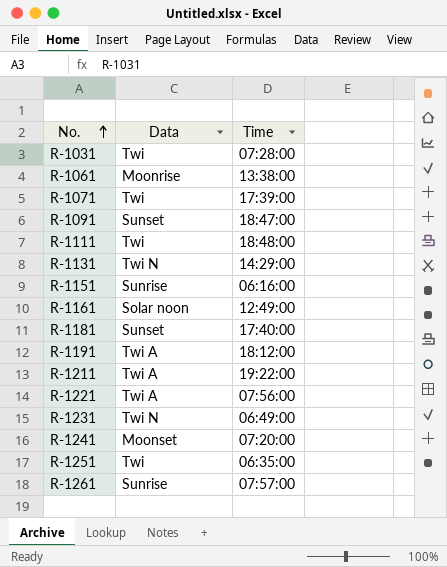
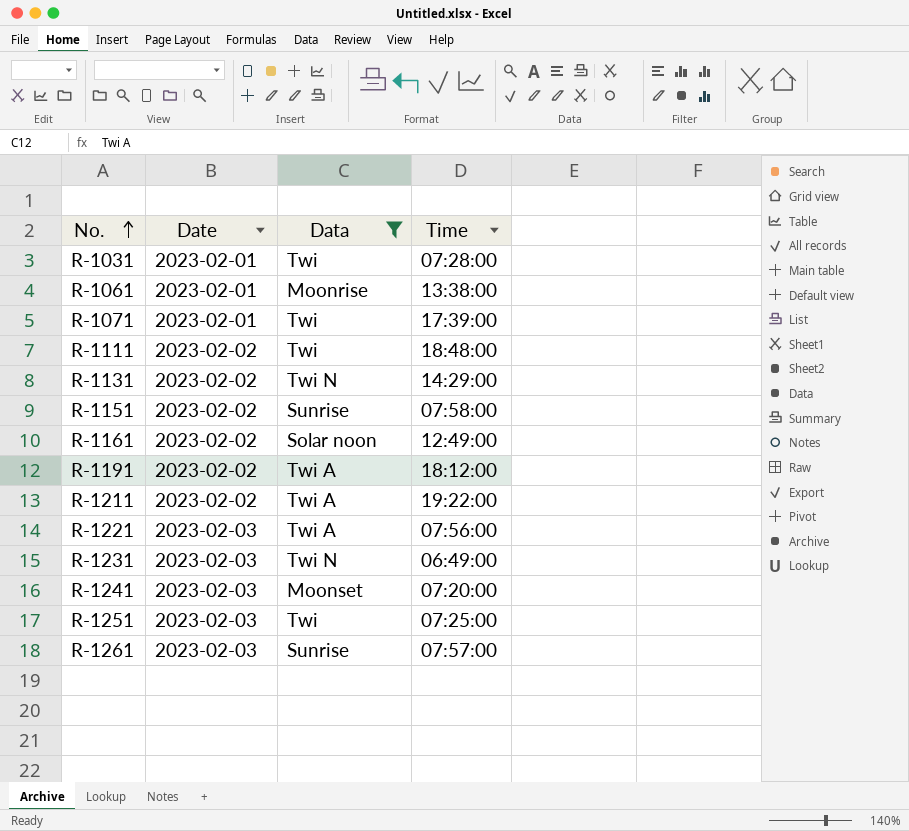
filter: none -> Data != Sunset
column Date | position: none -> 2
R-1151 | Time: 06:16:00 -> 07:58:00
R-1251 | Time: 06:35:00 -> 07:25:00

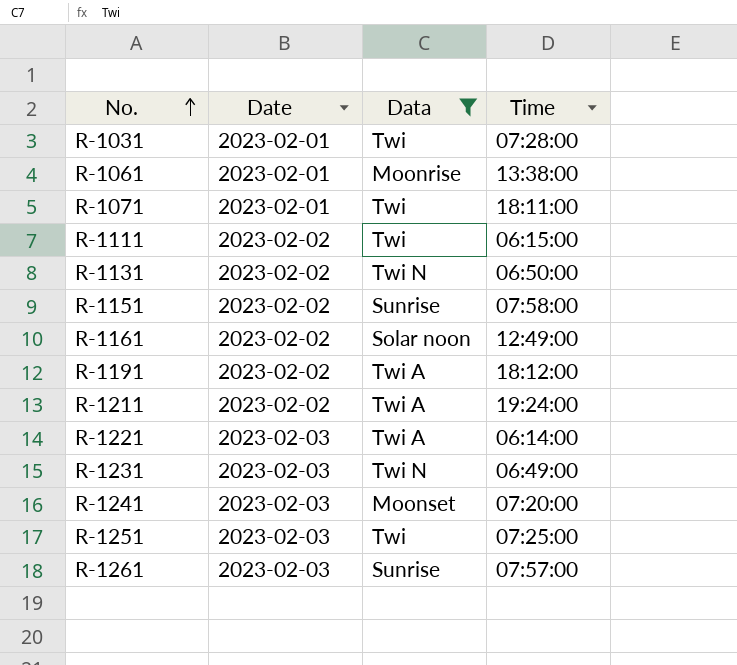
R-1071 | Time: 17:39:00 -> 18:11:00
R-1111 | Time: 18:48:00 -> 06:15:00
R-1131 | Time: 14:29:00 -> 06:50:00
R-1211 | Time: 19:22:00 -> 19:24:00
R-1221 | Time: 07:56:00 -> 06:14:00

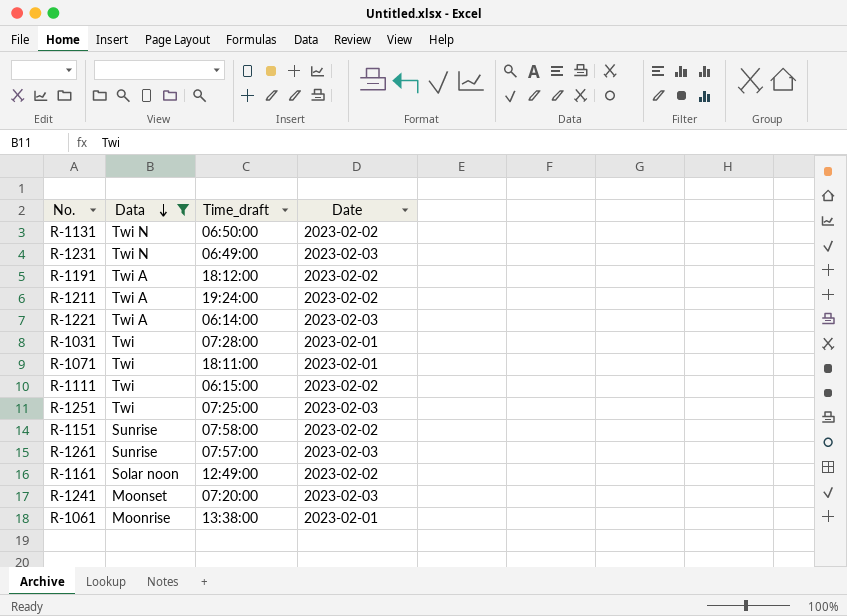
row order: No. ascending -> Data descending
column name: Time -> Time_draft
column Date | position: 2 -> 4

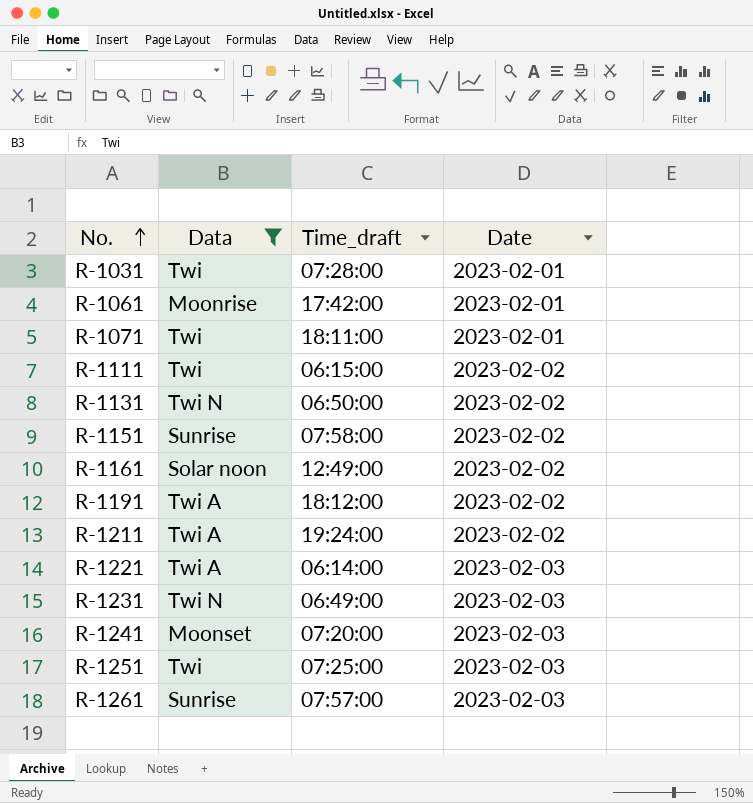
row order: Data descending -> No. ascending
R-1061 | Time_draft: 13:38:00 -> 17:42:00

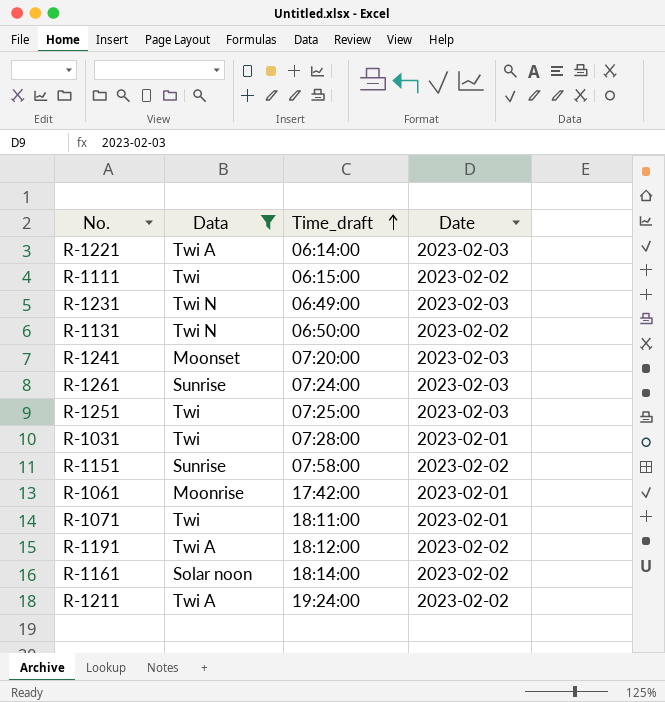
row order: No. ascending -> Time_draft ascending
R-1261 | Time_draft: 07:57:00 -> 07:24:00
R-1161 | Time_draft: 12:49:00 -> 18:14:00

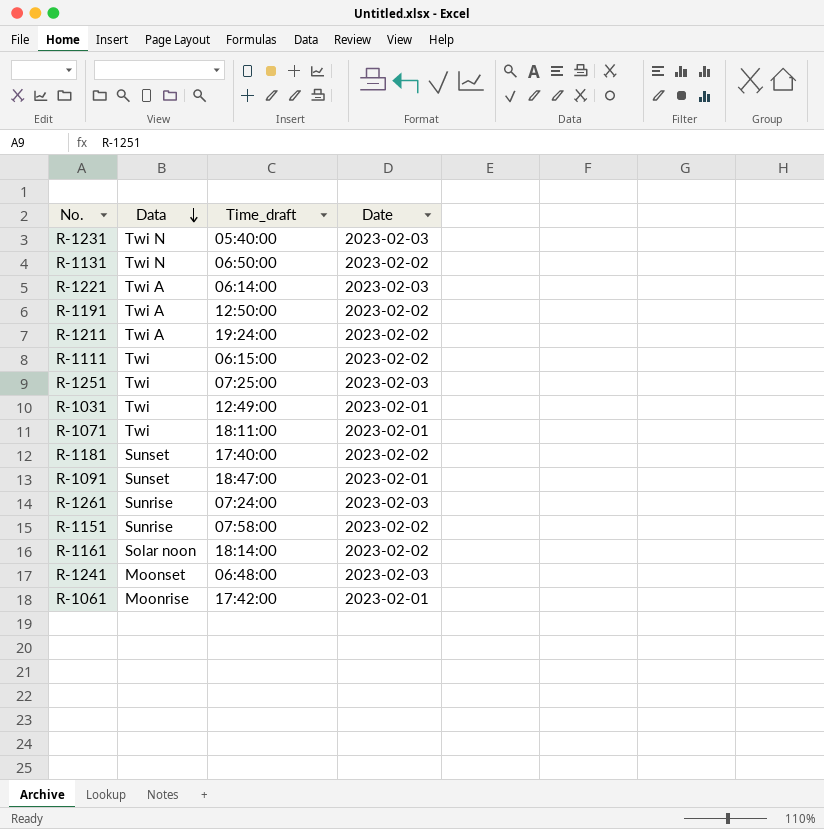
filter: Data != Sunset -> none
row order: Time_draft ascending -> Data descending
R-1231 | Time_draft: 06:49:00 -> 05:40:00
R-1191 | Time_draft: 18:12:00 -> 12:50:00
R-1031 | Time_draft: 07:28:00 -> 12:49:00
R-1241 | Time_draft: 07:20:00 -> 06:48:00

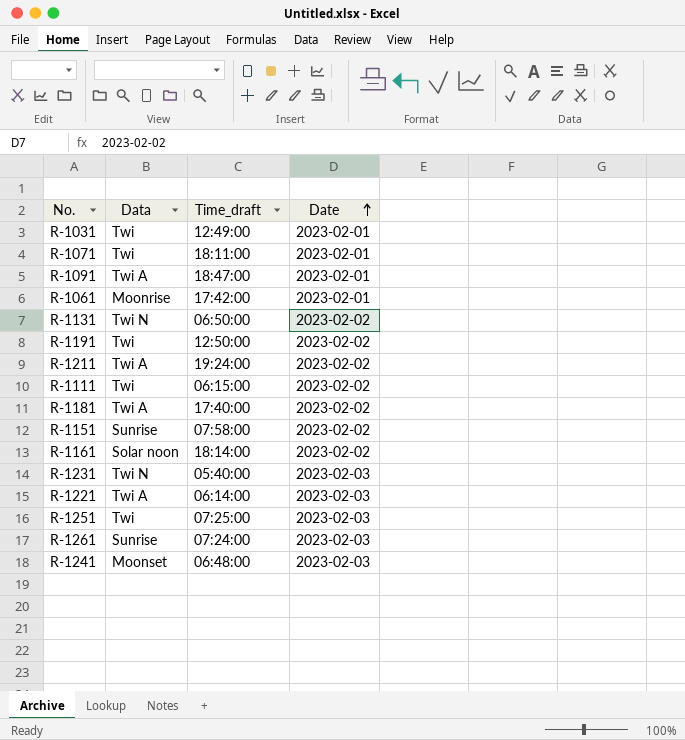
row order: Data descending -> Date ascending
R-1091 | Data: Sunset -> Twi A
R-1191 | Data: Twi A -> Twi
R-1181 | Data: Sunset -> Twi A

